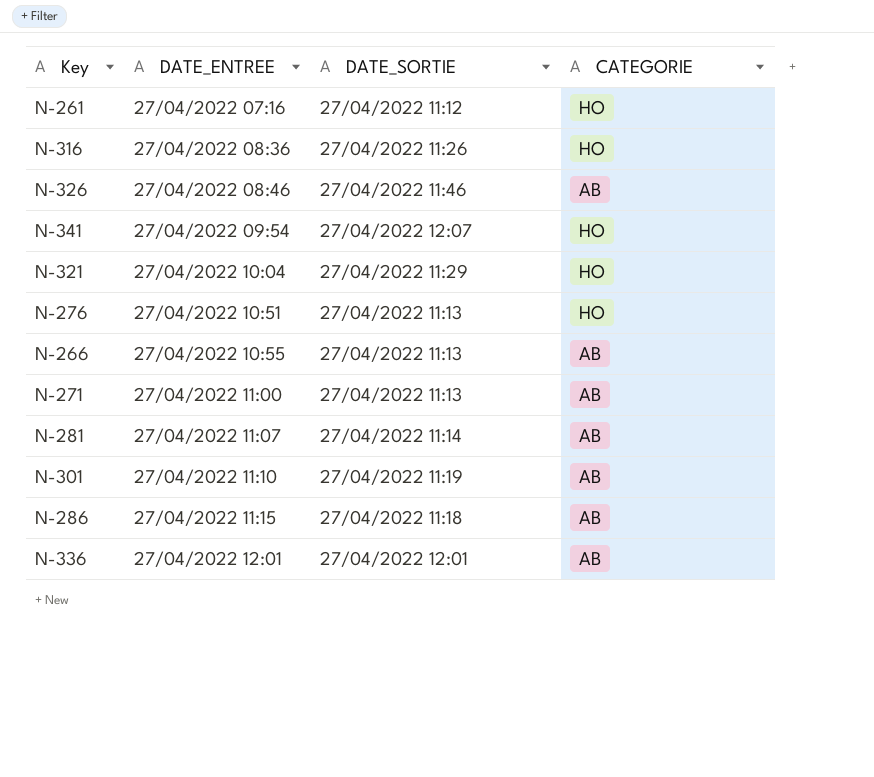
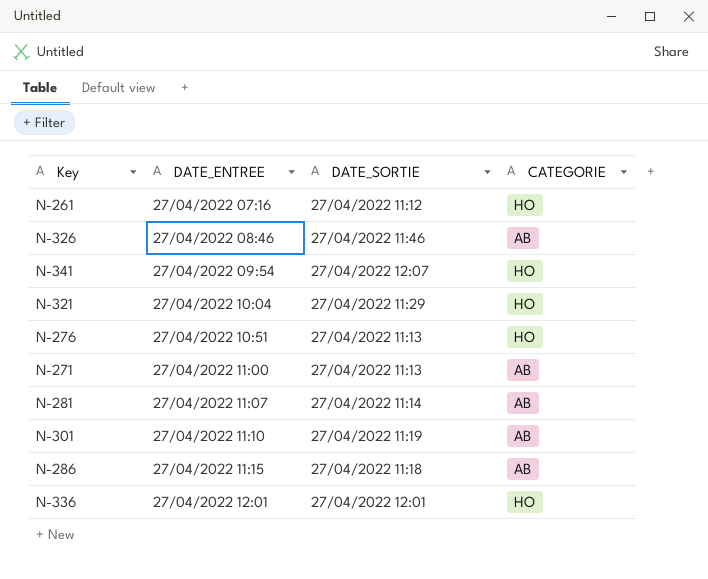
row N-316: 27/04/2022 08:36 | 27/04/2022 11:26 | HO -> none
row N-266: 27/04/2022 10:55 | 27/04/2022 11:13 | AB -> none
N-336 | CATEGORIE: AB -> HO

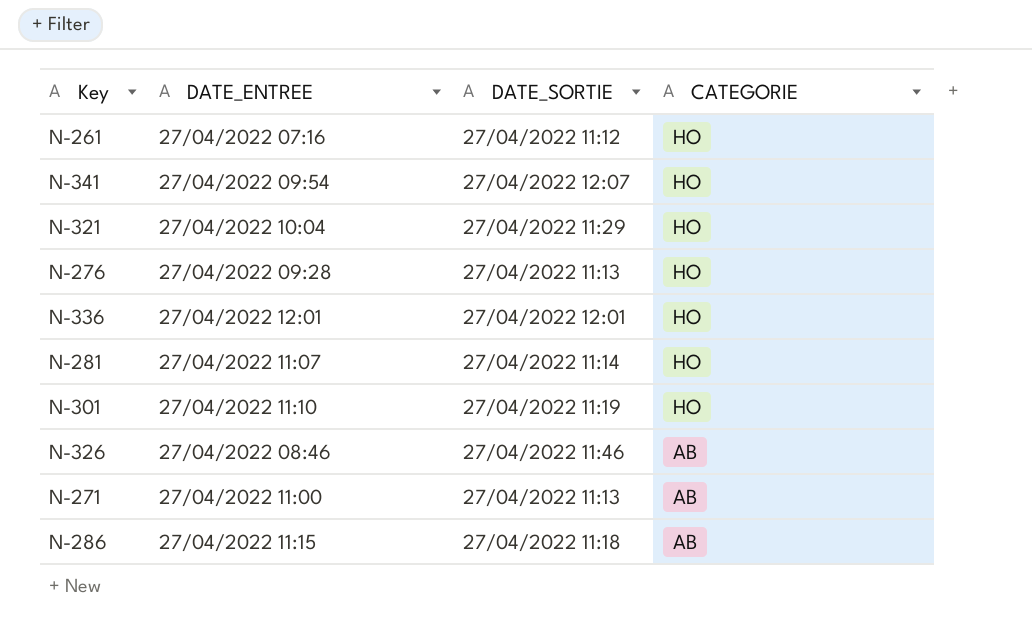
row order: DATE_ENTREE ascending -> CATEGORIE descending
N-276 | DATE_ENTREE: 27/04/2022 10:51 -> 27/04/2022 09:28
N-281 | CATEGORIE: AB -> HO
N-301 | CATEGORIE: AB -> HO

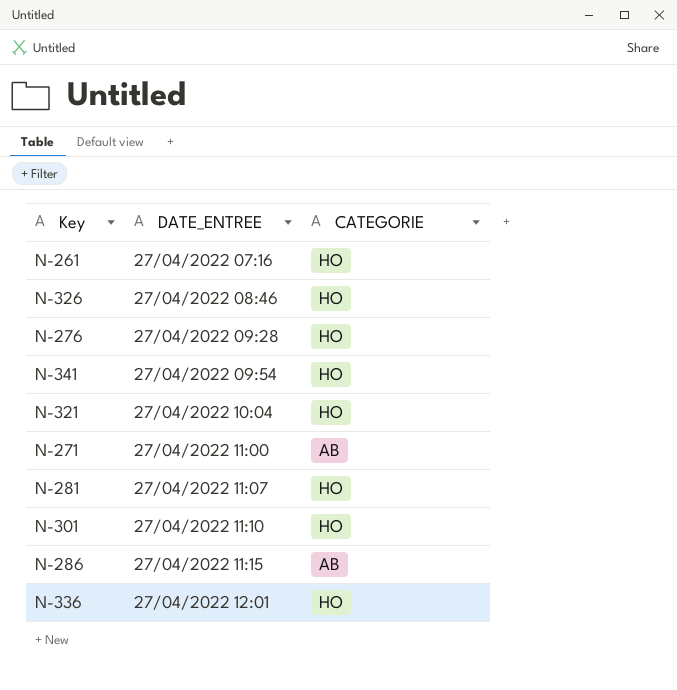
row order: CATEGORIE descending -> DATE_ENTREE ascending
column DATE_SORTIE | position: 3 -> none
N-326 | CATEGORIE: AB -> HO

